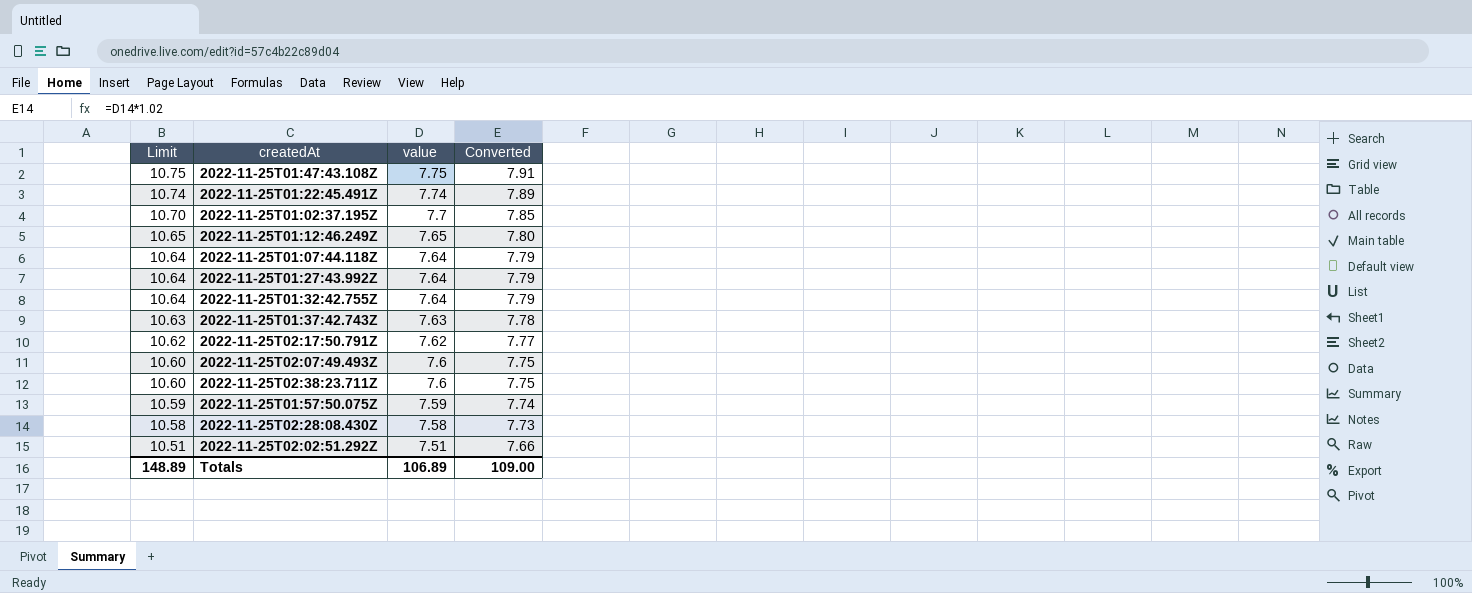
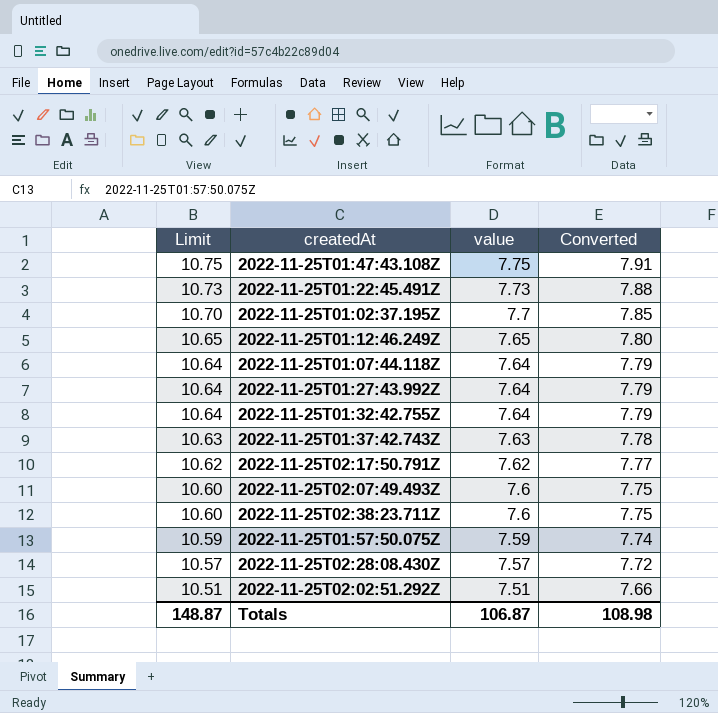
2022-11-25T01:22:45.491Z | Limit: 10.74 -> 10.73
2022-11-25T01:22:45.491Z | value: 7.74 -> 7.73
2022-11-25T01:22:45.491Z | Converted: 7.89 -> 7.88
2022-11-25T02:28:08.430Z | Limit: 10.58 -> 10.57
2022-11-25T02:28:08.430Z | value: 7.58 -> 7.57
2022-11-25T02:28:08.430Z | Converted: 7.73 -> 7.72
Totals | Limit: 148.89 -> 148.87
Totals | value: 106.89 -> 106.87
Totals | Converted: 109.00 -> 108.98

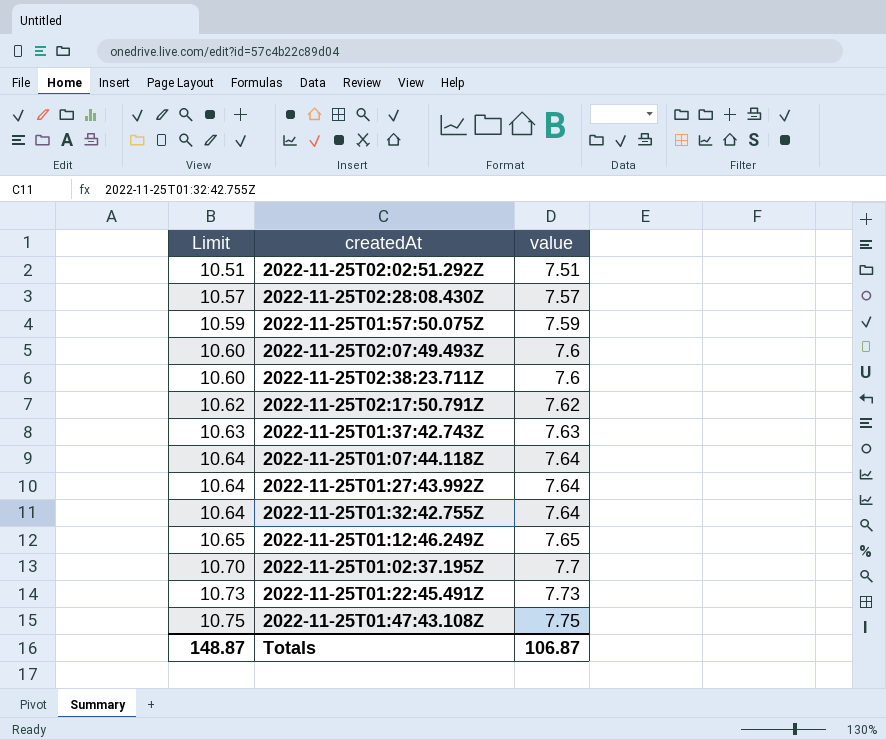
row order: Limit descending -> Limit ascending
column Converted | formula: [value] * 1.02 -> none

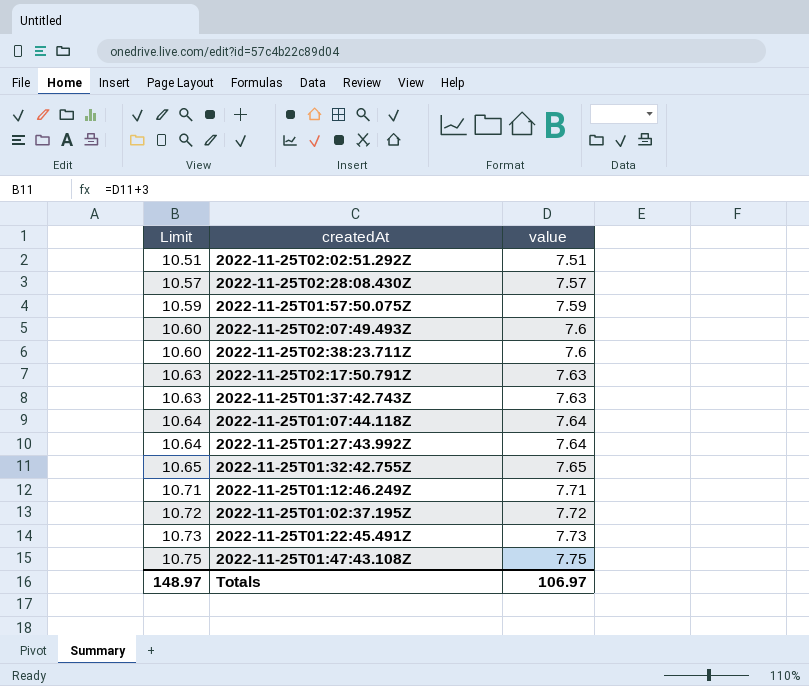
2022-11-25T02:17:50.791Z | Limit: 10.62 -> 10.63
2022-11-25T02:17:50.791Z | value: 7.62 -> 7.63
2022-11-25T01:32:42.755Z | Limit: 10.64 -> 10.65
2022-11-25T01:32:42.755Z | value: 7.64 -> 7.65
2022-11-25T01:12:46.249Z | Limit: 10.65 -> 10.71
2022-11-25T01:12:46.249Z | value: 7.65 -> 7.71
2022-11-25T01:02:37.195Z | Limit: 10.70 -> 10.72
2022-11-25T01:02:37.195Z | value: 7.7 -> 7.72
Totals | Limit: 148.87 -> 148.97
Totals | value: 106.87 -> 106.97

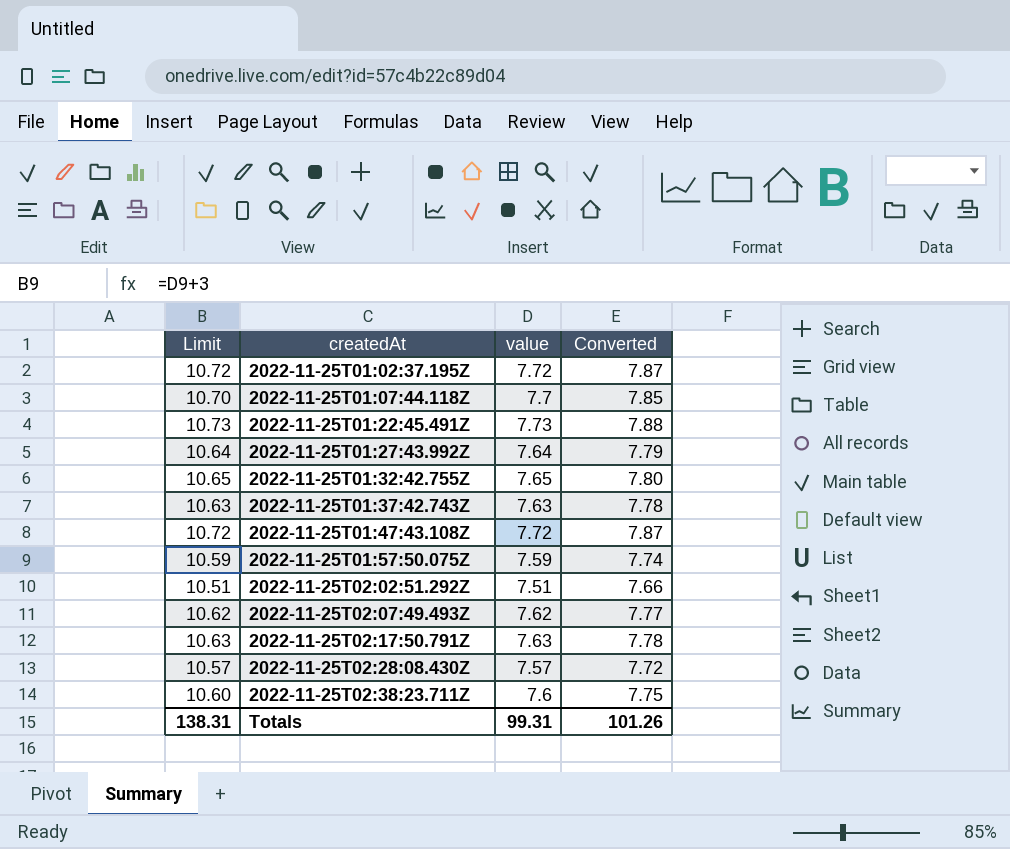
row order: Limit ascending -> createdAt ascending
column Converted | formula: none -> [value] * 1.02
row 2022-11-25T01:12:46.249Z: 10.71 | 7.71 -> none
2022-11-25T01:07:44.118Z | Limit: 10.64 -> 10.70
2022-11-25T01:07:44.118Z | value: 7.64 -> 7.7
2022-11-25T01:47:43.108Z | Limit: 10.75 -> 10.72
2022-11-25T01:47:43.108Z | value: 7.75 -> 7.72
2022-11-25T02:07:49.493Z | Limit: 10.60 -> 10.62
2022-11-25T02:07:49.493Z | value: 7.6 -> 7.62
Totals | Limit: 148.97 -> 138.31
Totals | value: 106.97 -> 99.31

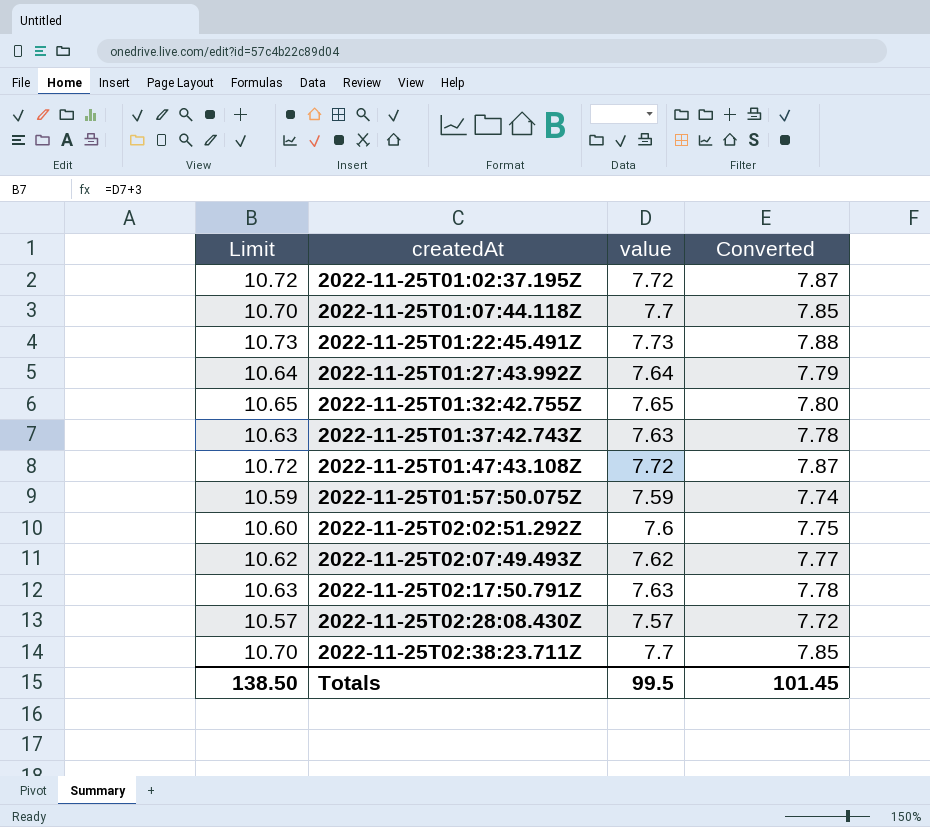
2022-11-25T02:02:51.292Z | Limit: 10.51 -> 10.60
2022-11-25T02:02:51.292Z | value: 7.51 -> 7.6
2022-11-25T02:02:51.292Z | Converted: 7.66 -> 7.75
2022-11-25T02:38:23.711Z | Limit: 10.60 -> 10.70
2022-11-25T02:38:23.711Z | value: 7.6 -> 7.7
2022-11-25T02:38:23.711Z | Converted: 7.75 -> 7.85
Totals | Limit: 138.31 -> 138.50
Totals | value: 99.31 -> 99.5
Totals | Converted: 101.26 -> 101.45

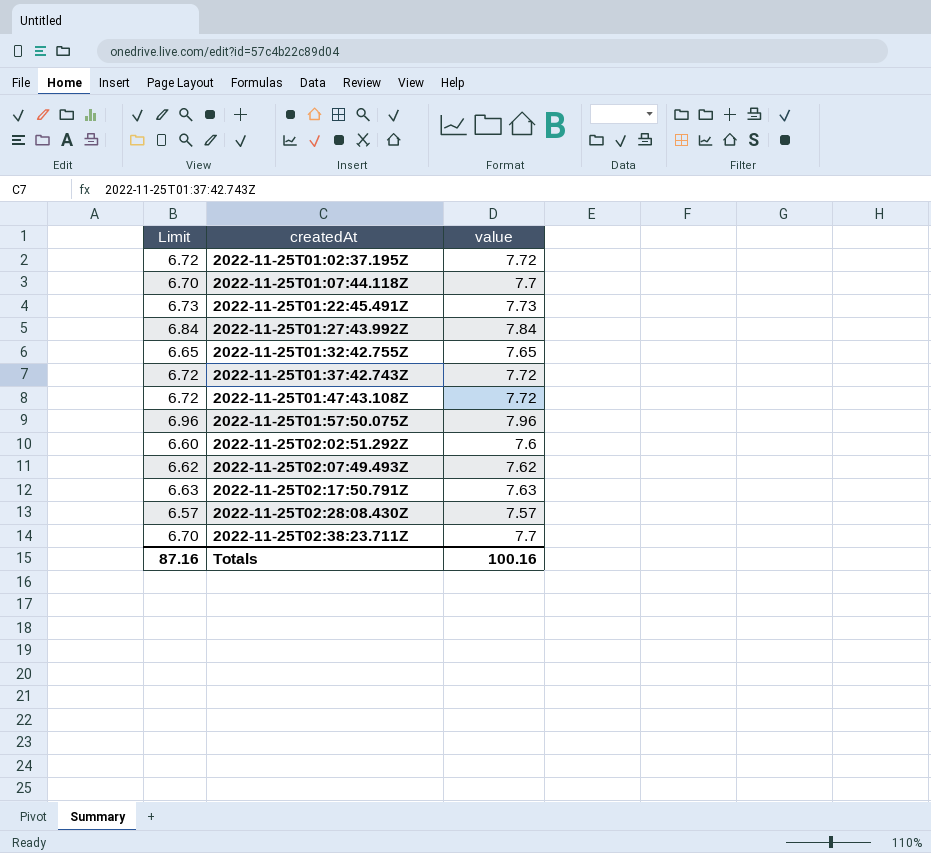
column Converted | formula: [value] * 1.02 -> none
column Limit | formula: [value] + 3 -> [value] - 1
2022-11-25T01:27:43.992Z | value: 7.64 -> 7.84
2022-11-25T01:37:42.743Z | value: 7.63 -> 7.72
2022-11-25T01:57:50.075Z | value: 7.59 -> 7.96
Totals | Limit: 138.50 -> 87.16
Totals | value: 99.5 -> 100.16

